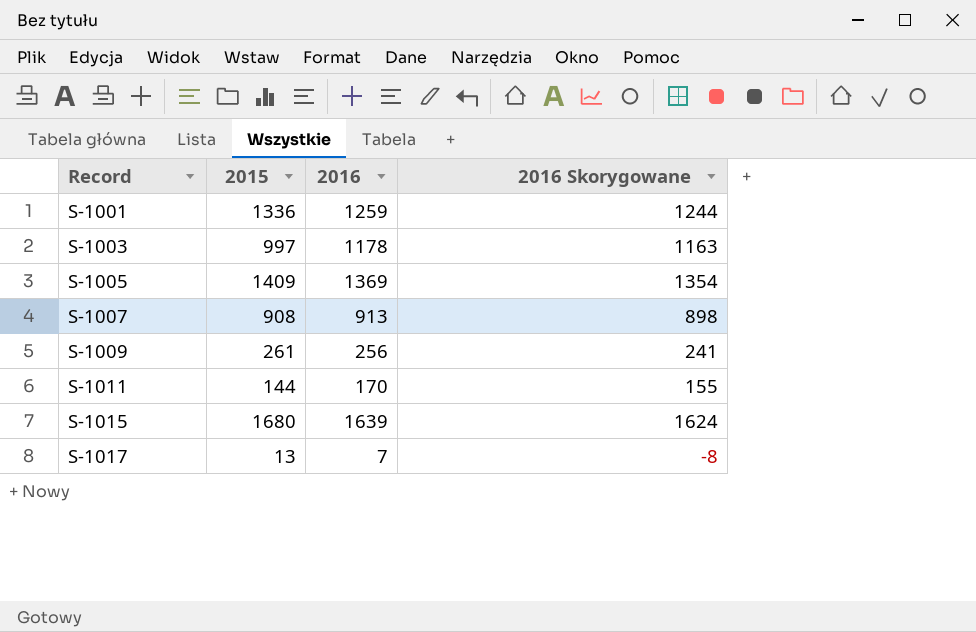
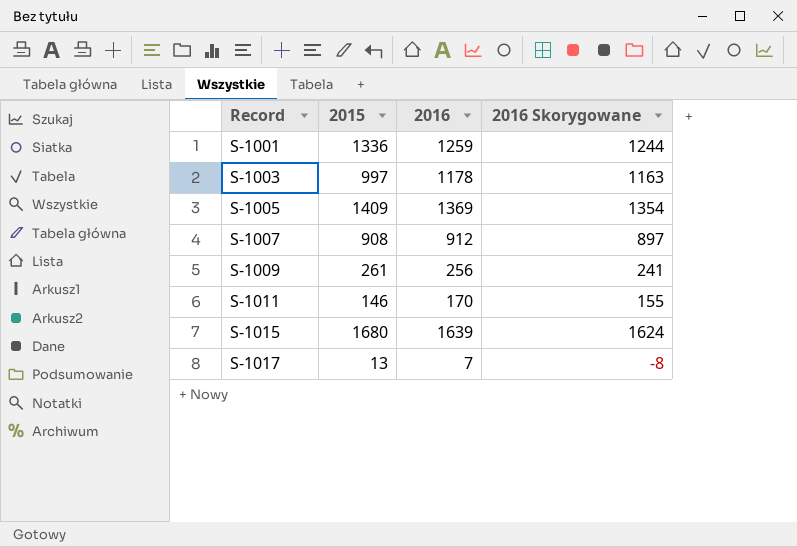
S-1007 | 2016: 913 -> 912
S-1007 | 2016 Skorygowane: 898 -> 897
S-1011 | 2015: 144 -> 146

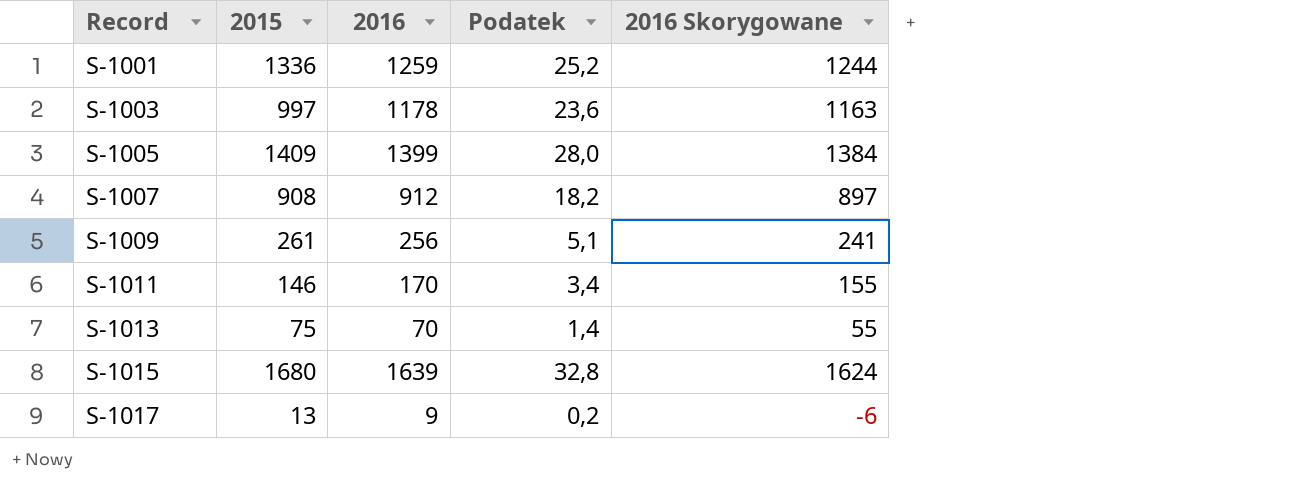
column Podatek | formula: none -> [2016] * 0,02
S-1005 | 2016: 1369 -> 1399
S-1005 | 2016 Skorygowane: 1354 -> 1384
row S-1013: none -> 75 | 70 | 1,4 | 55
S-1017 | 2016: 7 -> 9
S-1017 | 2016 Skorygowane: -8 -> -6

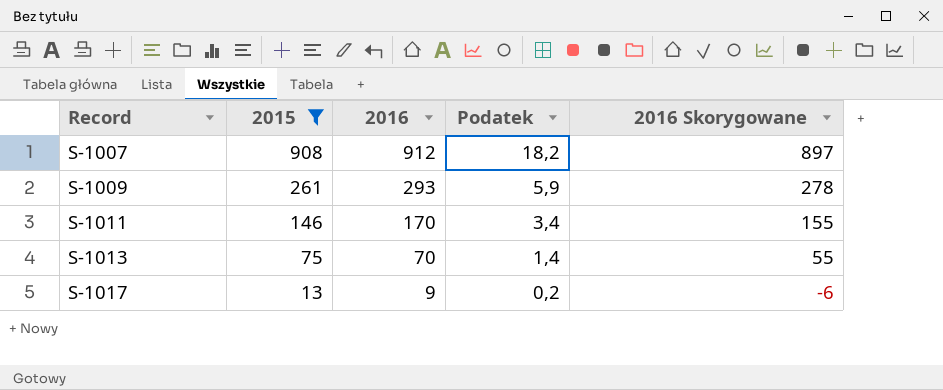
filter: none -> 2015 <= 908
S-1009 | 2016: 256 -> 293
S-1009 | Podatek: 5,1 -> 5,9
S-1009 | 2016 Skorygowane: 241 -> 278

